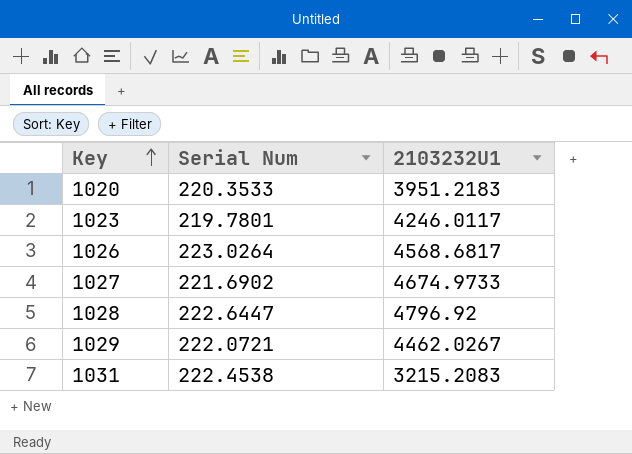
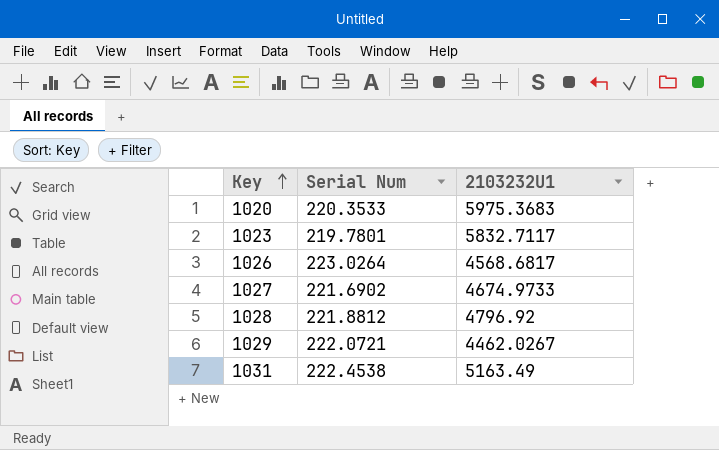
1020 | 2103232U1: 3951.2183 -> 5975.3683
1023 | 2103232U1: 4246.0117 -> 5832.7117
1028 | Serial Num: 222.6447 -> 221.8812
1031 | 2103232U1: 3215.2083 -> 5163.49

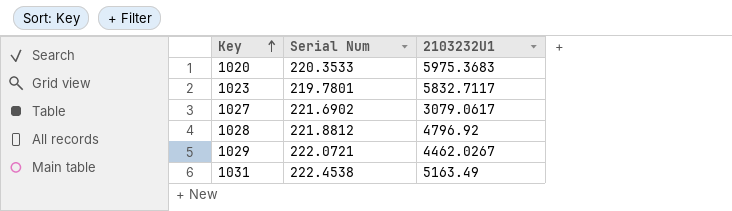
row 1026: 223.0264 | 4568.6817 -> none
1027 | 2103232U1: 4674.9733 -> 3079.0617

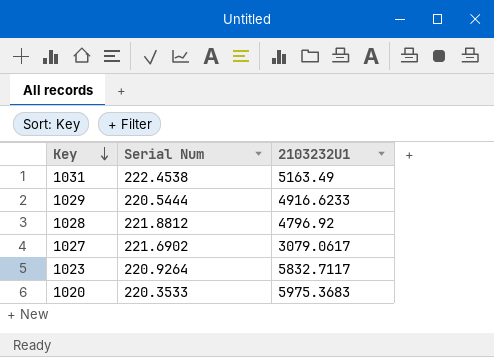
row order: Key ascending -> Key descending
1029 | Serial Num: 222.0721 -> 220.5444
1029 | 2103232U1: 4462.0267 -> 4916.6233
1023 | Serial Num: 219.7801 -> 220.9264

